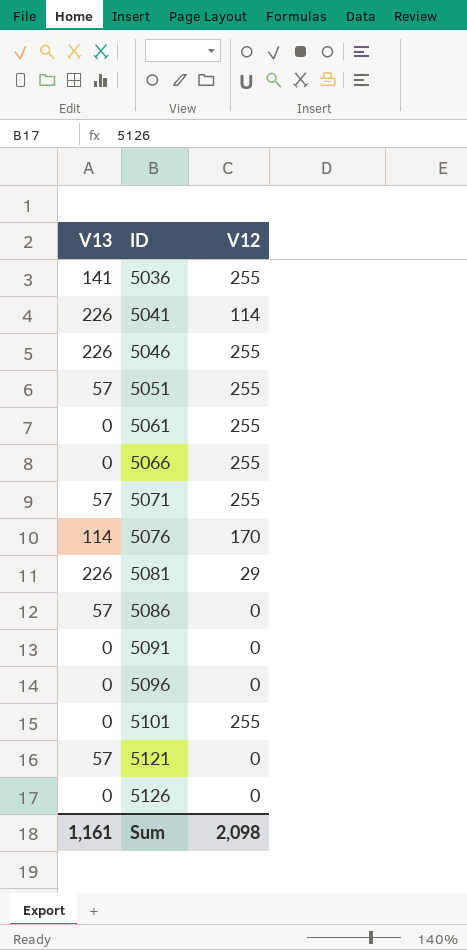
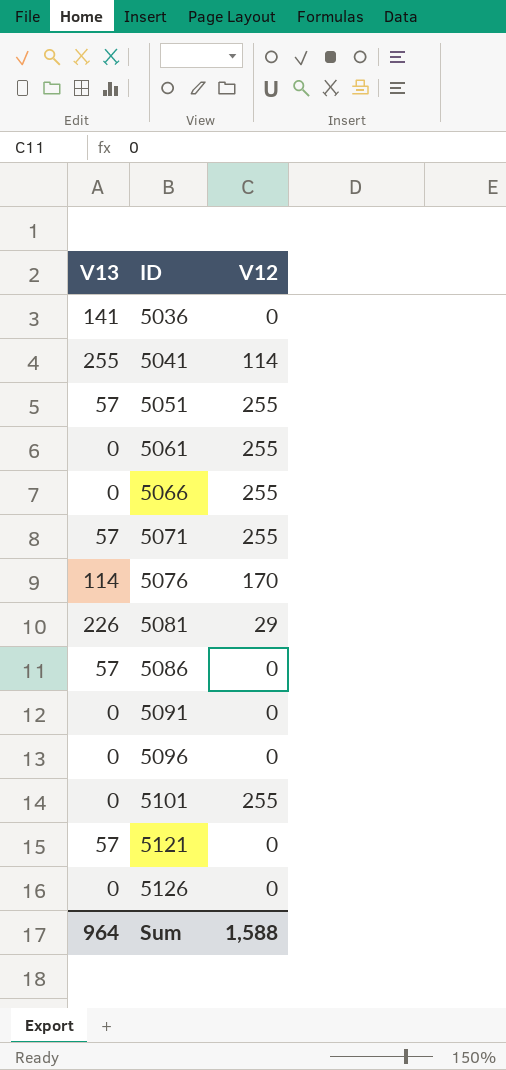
row 5046: 226 | 255 -> none
5036 | V12: 255 -> 0
5041 | V13: 226 -> 255
Sum | V13: 1,161 -> 964
Sum | V12: 2,098 -> 1,588

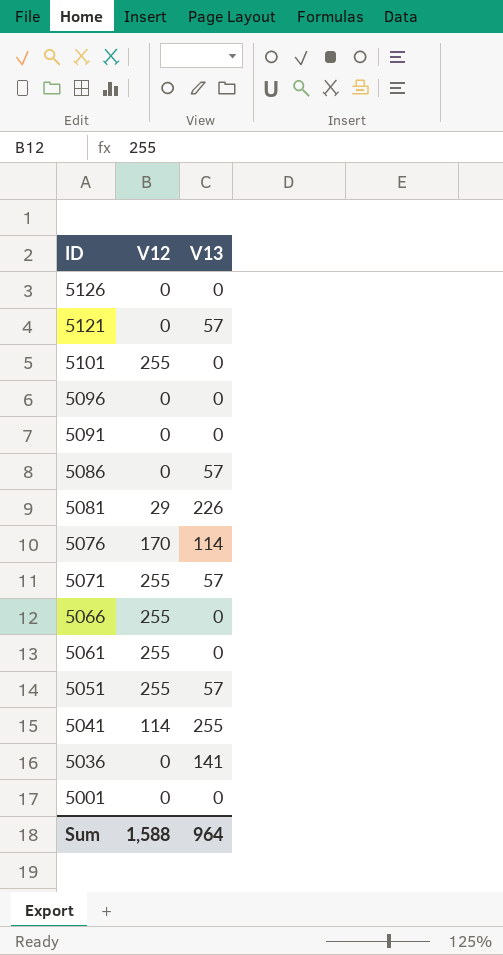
row order: ID ascending -> ID descending
column V13 | position: 1 -> 3
row 5001: none -> 0 | 0

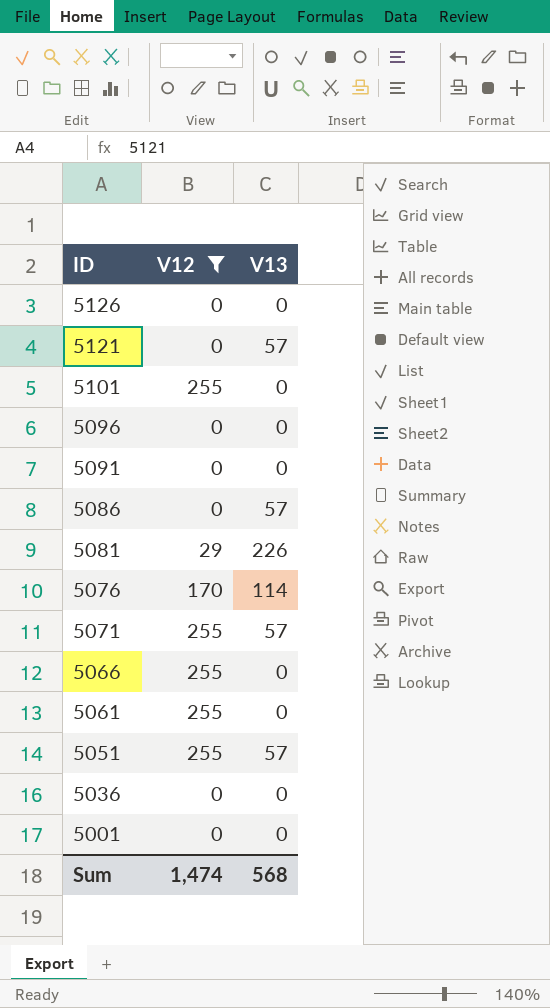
filter: none -> V12 != 114
5036 | V13: 141 -> 0
Sum | V12: 1,588 -> 1,474
Sum | V13: 964 -> 568

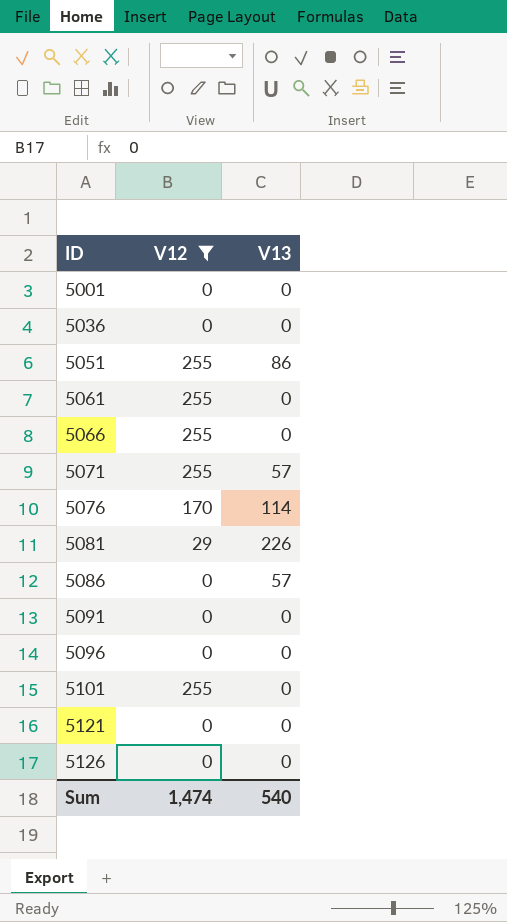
row order: ID descending -> ID ascending
5051 | V13: 57 -> 86
5121 | V13: 57 -> 0
Sum | V13: 568 -> 540

